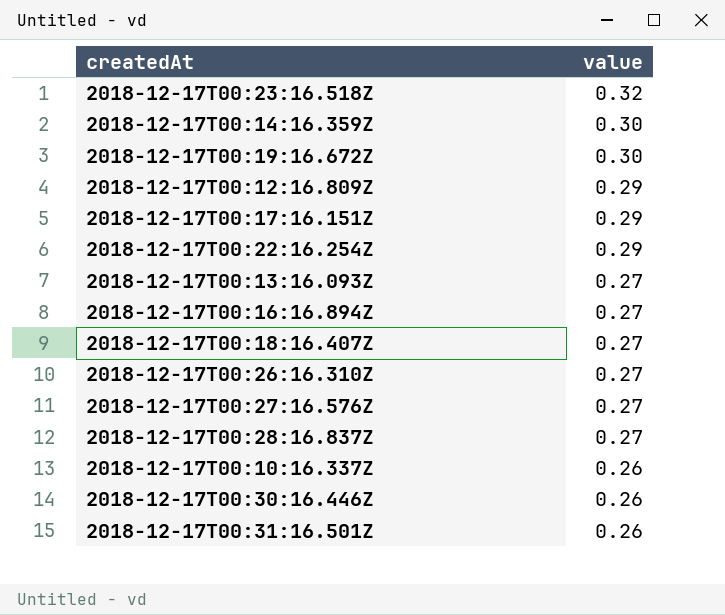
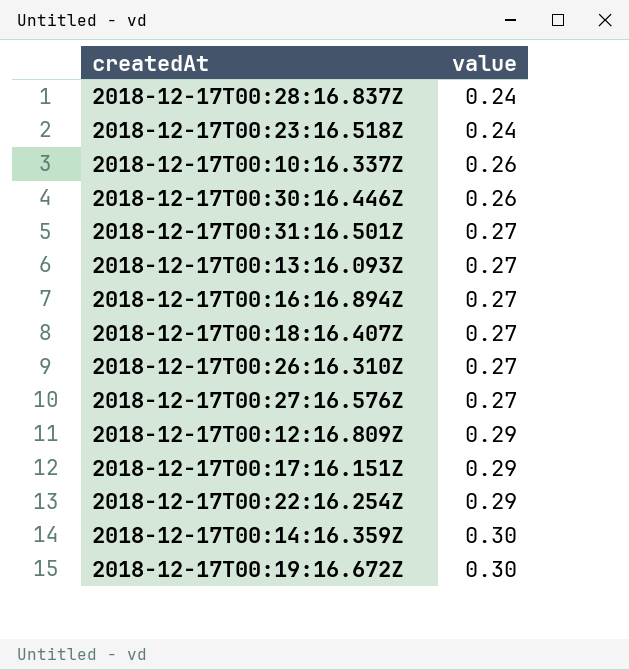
row order: value descending -> value ascending
2018-12-17T00:28:16.837Z | value: 0.27 -> 0.24
2018-12-17T00:23:16.518Z | value: 0.32 -> 0.24
2018-12-17T00:31:16.501Z | value: 0.26 -> 0.27

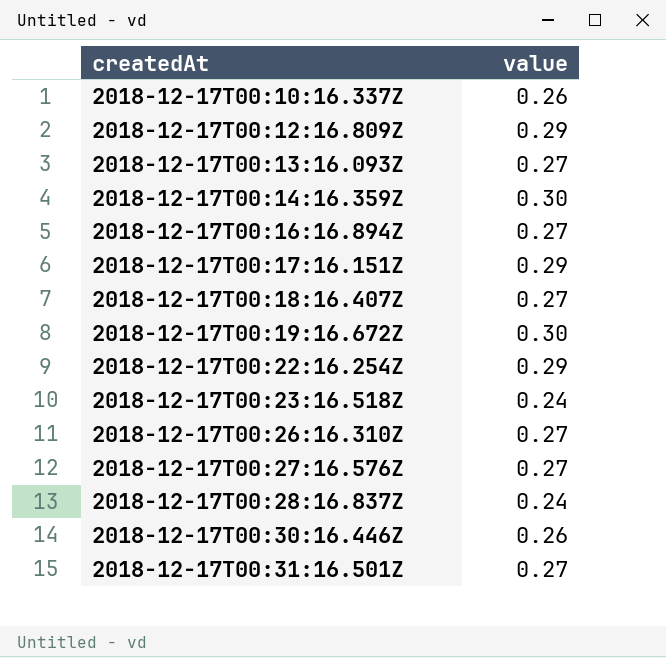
row order: value ascending -> createdAt ascending

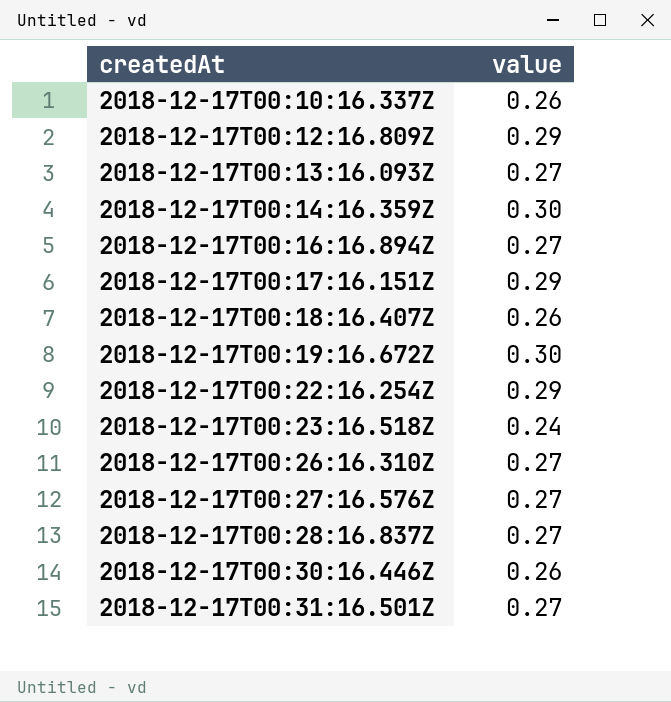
2018-12-17T00:18:16.407Z | value: 0.27 -> 0.26
2018-12-17T00:28:16.837Z | value: 0.24 -> 0.27

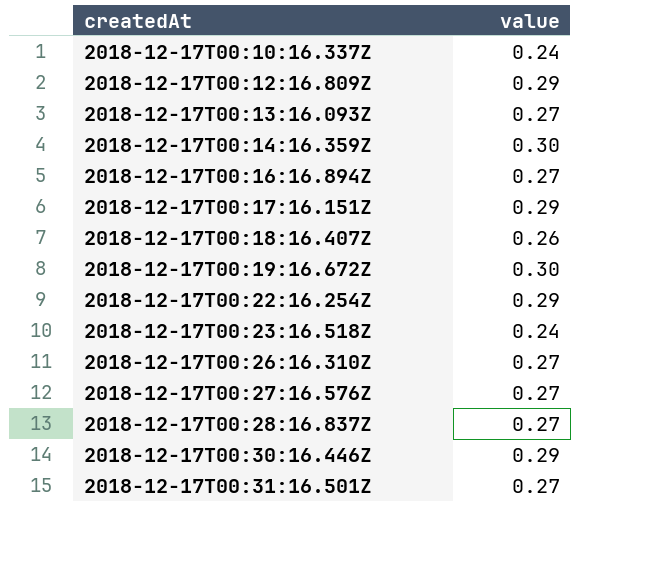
2018-12-17T00:10:16.337Z | value: 0.26 -> 0.24
2018-12-17T00:30:16.446Z | value: 0.26 -> 0.29

